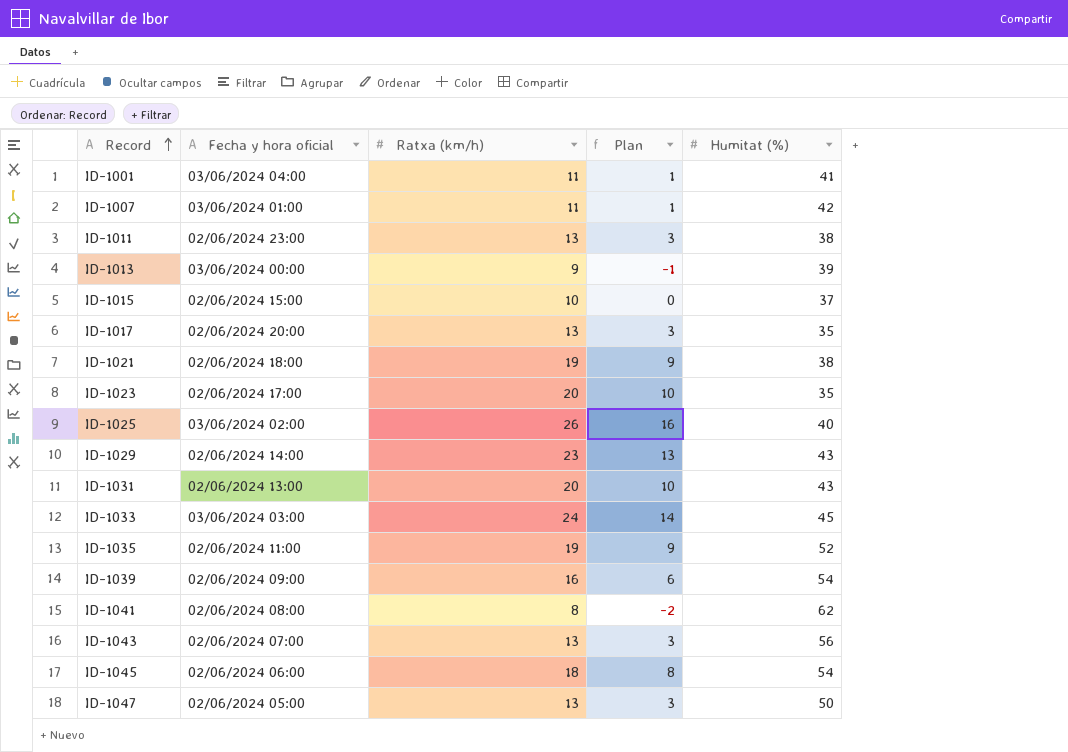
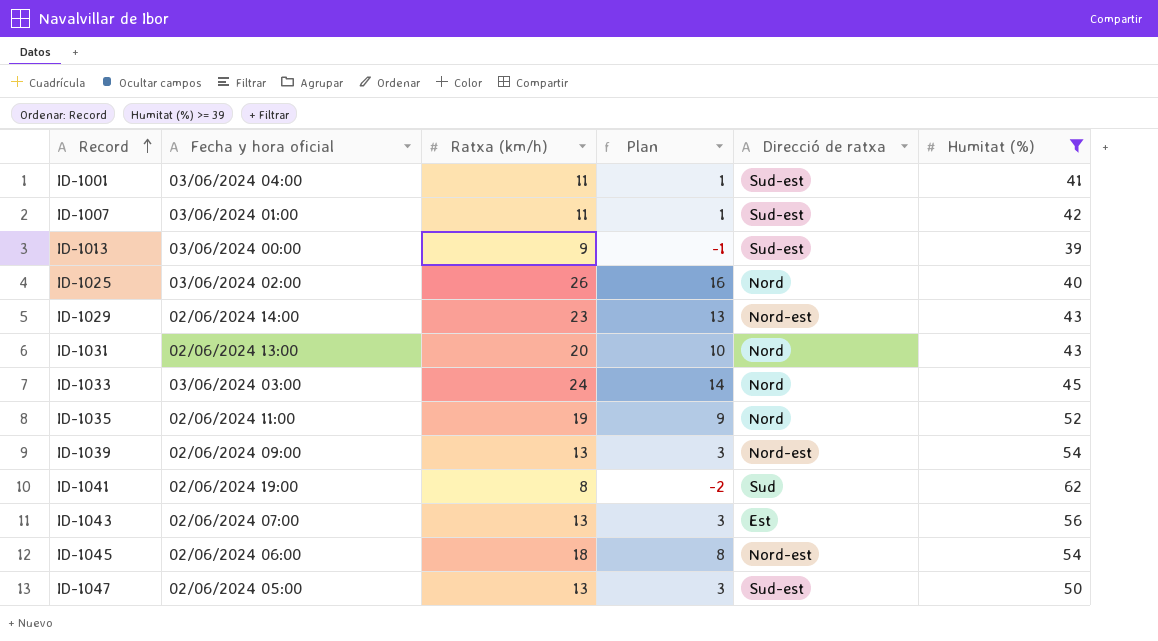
filter: none -> Humitat (%) >= 39
column Direcció de ratxa | position: none -> 5
ID-1039 | Ratxa (km/h): 16 -> 13
ID-1039 | Plan: 6 -> 3
ID-1041 | Fecha y hora oficial: 02/06/2024 08:00 -> 02/06/2024 19:00

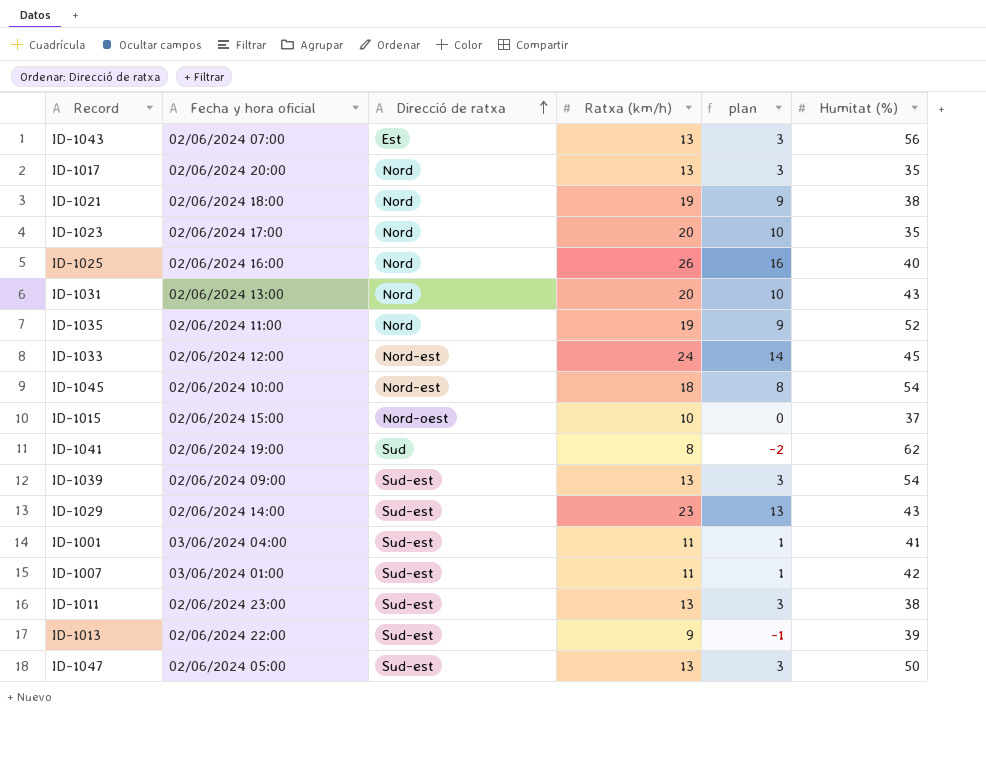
filter: Humitat (%) >= 39 -> none
row order: Record ascending -> Direcció de ratxa ascending
column Direcció de ratxa | position: 5 -> 3
column name: Plan -> plan
ID-1025 | Fecha y hora oficial: 03/06/2024 02:00 -> 02/06/2024 16:00
ID-1033 | Fecha y hora oficial: 03/06/2024 03:00 -> 02/06/2024 12:00
ID-1033 | Direcció de ratxa: Nord -> Nord-est
ID-1045 | Fecha y hora oficial: 02/06/2024 06:00 -> 02/06/2024 10:00
ID-1039 | Direcció de ratxa: Nord-est -> Sud-est
ID-1029 | Direcció de ratxa: Nord-est -> Sud-est
ID-1013 | Fecha y hora oficial: 03/06/2024 00:00 -> 02/06/2024 22:00

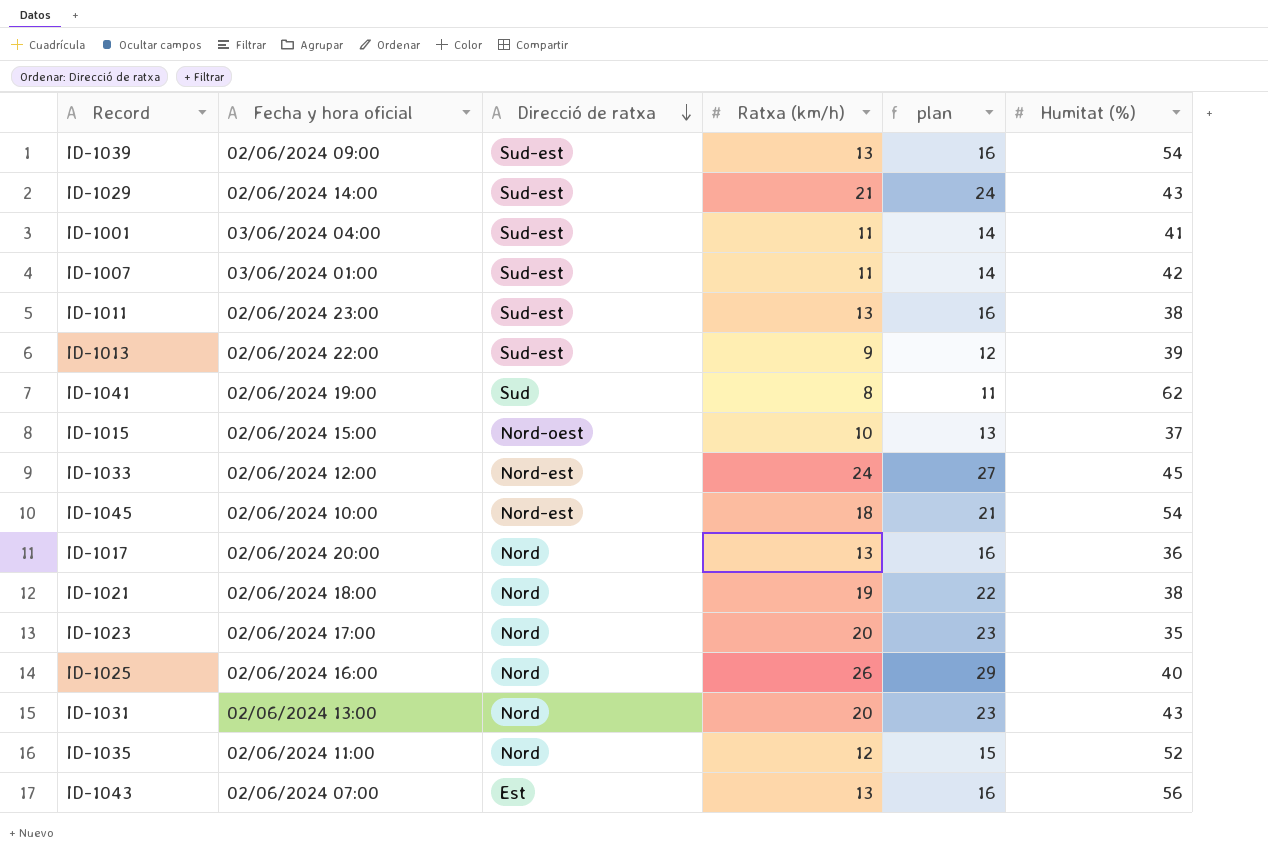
row order: Direcció de ratxa ascending -> Direcció de ratxa descending
column plan | formula: [Ratxa (km/h)] - 10 -> [Ratxa (km/h)] + 3
row ID-1047: 02/06/2024 05:00 | Sud-est | 13 | 3 | 50 -> none
ID-1029 | Ratxa (km/h): 23 -> 21
ID-1017 | Humitat (%): 35 -> 36
ID-1035 | Ratxa (km/h): 19 -> 12

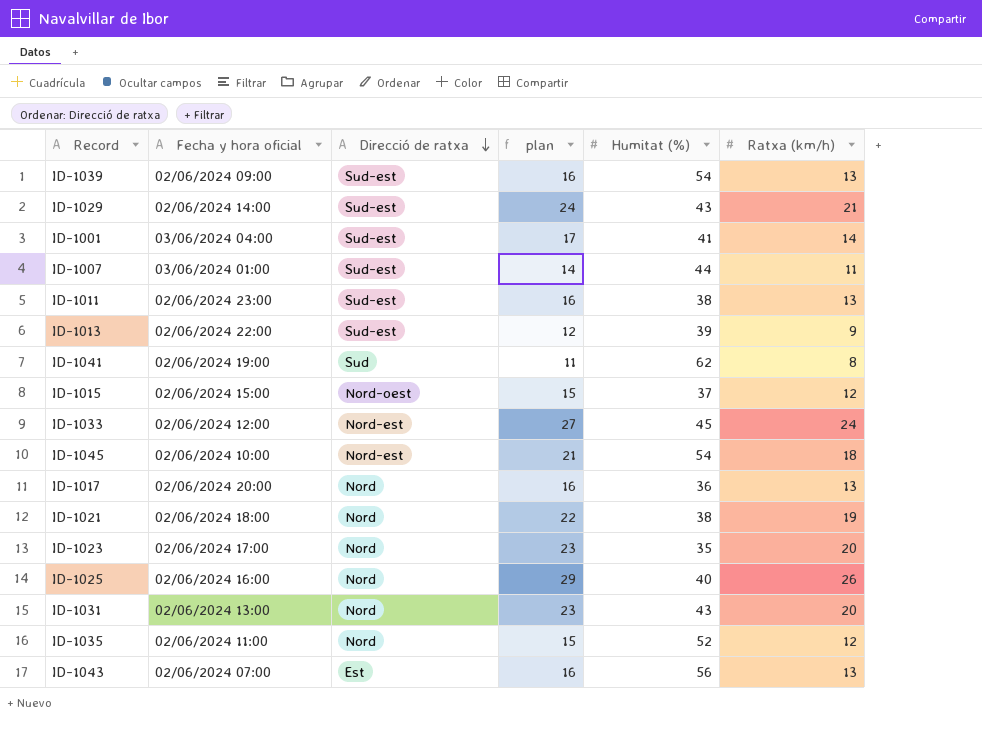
column Ratxa (km/h) | position: 4 -> 6
ID-1001 | plan: 14 -> 17
ID-1001 | Ratxa (km/h): 11 -> 14
ID-1007 | Humitat (%): 42 -> 44
ID-1015 | plan: 13 -> 15
ID-1015 | Ratxa (km/h): 10 -> 12

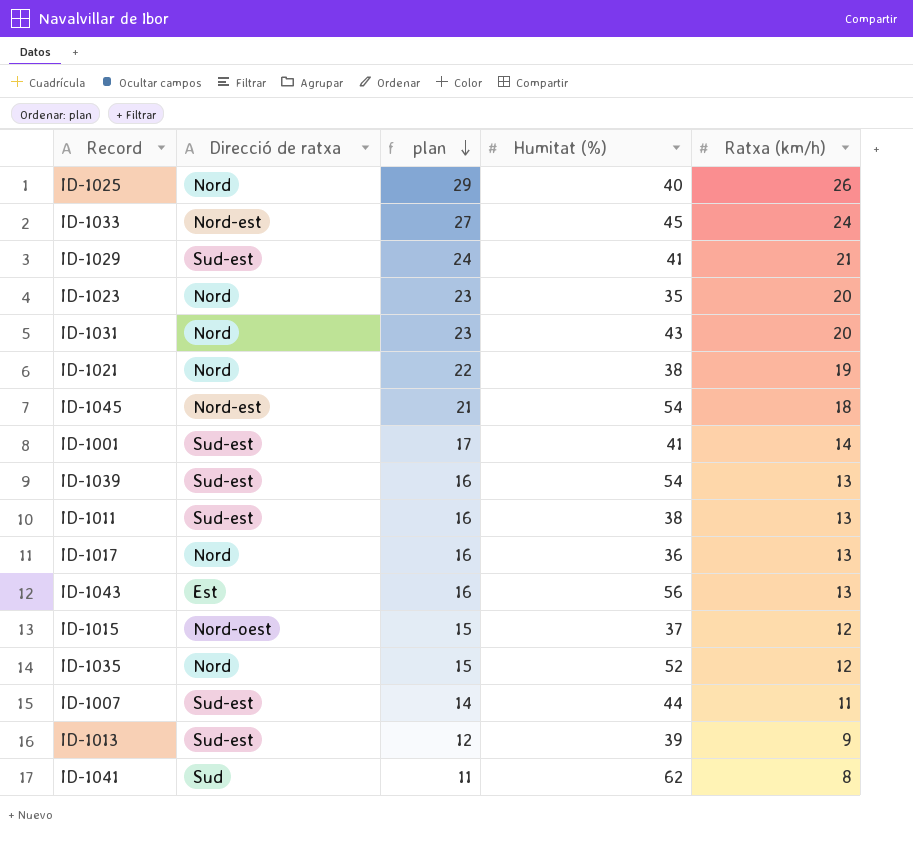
row order: Direcció de ratxa descending -> plan descending
column Fecha y hora oficial | position: 2 -> none
ID-1029 | Humitat (%): 43 -> 41

